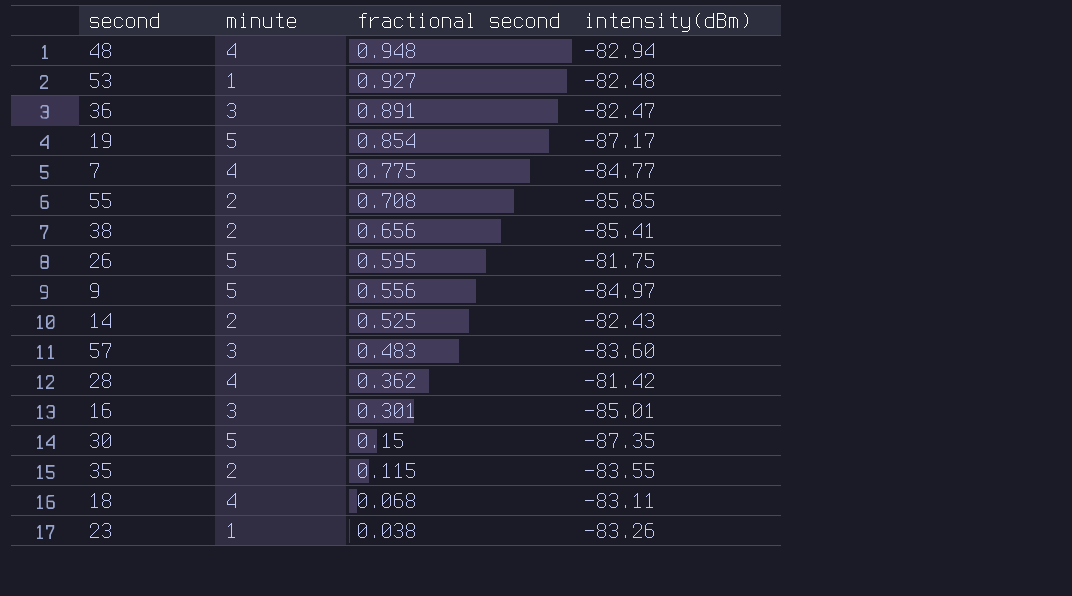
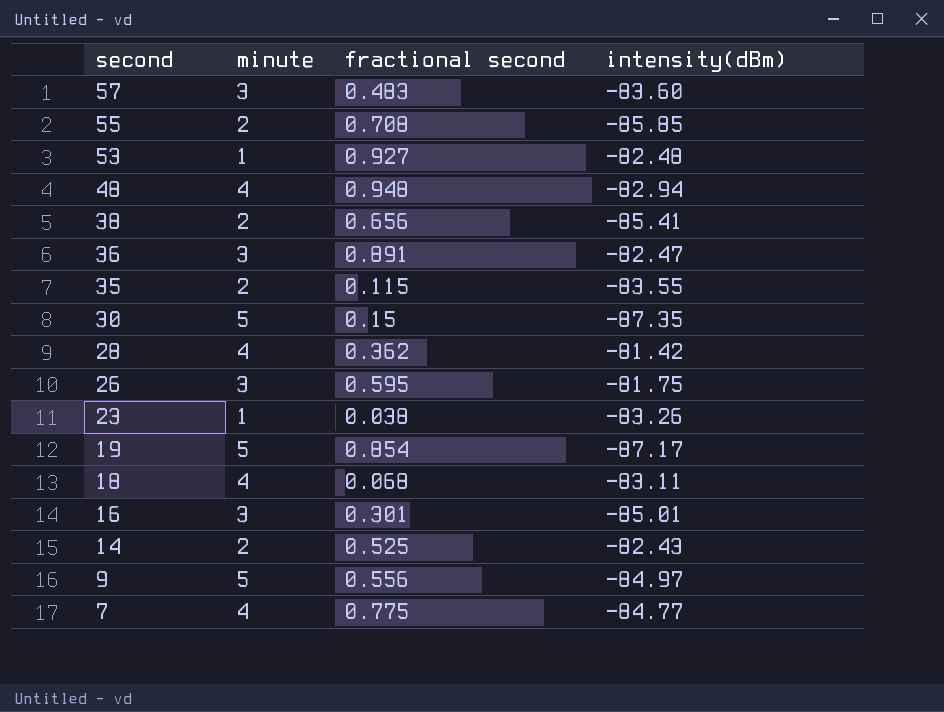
row order: fractional second descending -> second descending
26 | minute: 5 -> 3

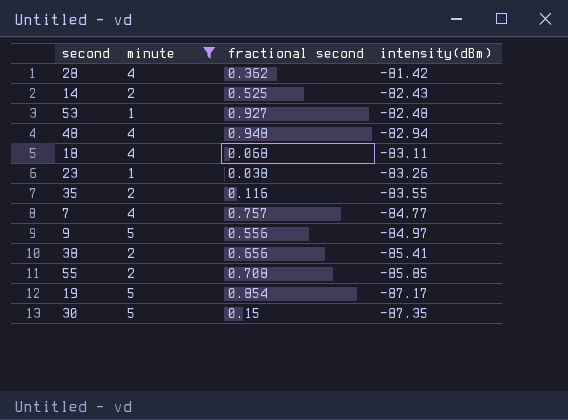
filter: none -> minute != 3
row order: second descending -> intensity(dBm) descending
35 | fractional second: 0.115 -> 0.116
7 | fractional second: 0.775 -> 0.757

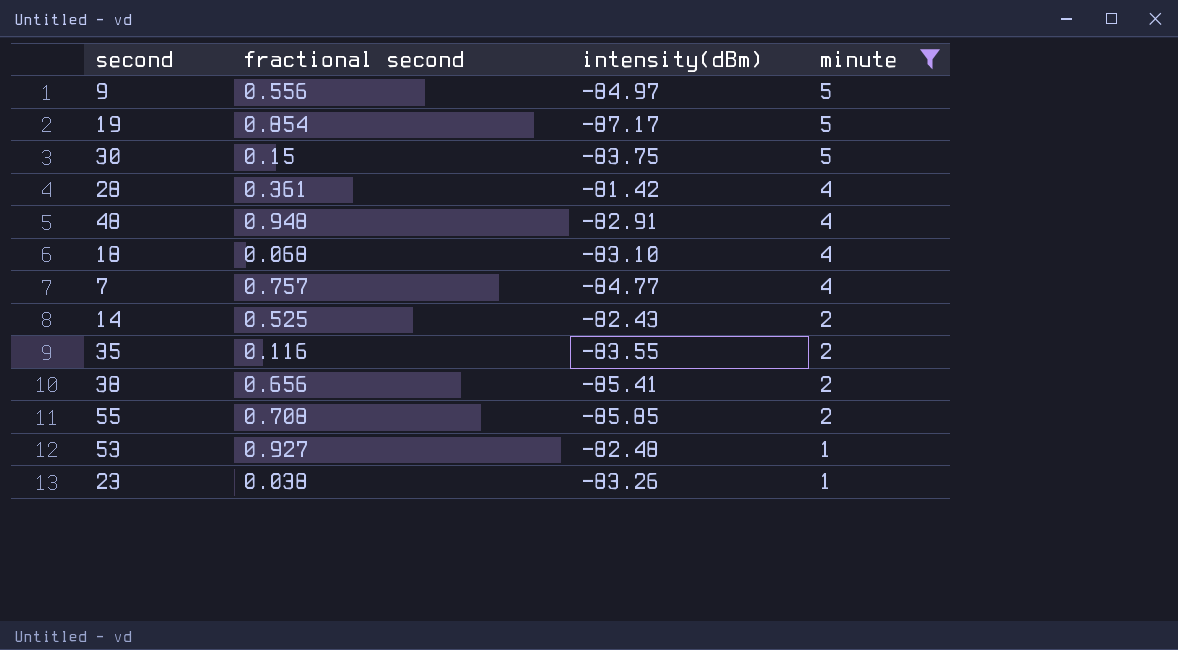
row order: intensity(dBm) descending -> minute descending
column minute | position: 2 -> 4
30 | intensity(dBm): -87.35 -> -83.75
28 | fractional second: 0.362 -> 0.361
48 | intensity(dBm): -82.94 -> -82.91
18 | intensity(dBm): -83.11 -> -83.10

